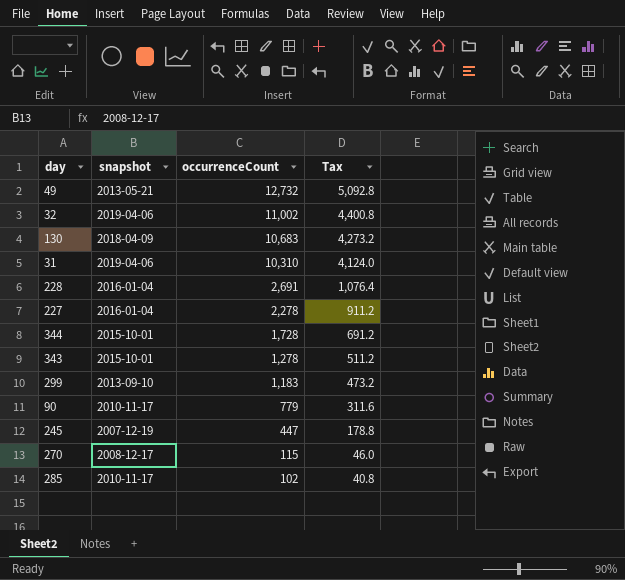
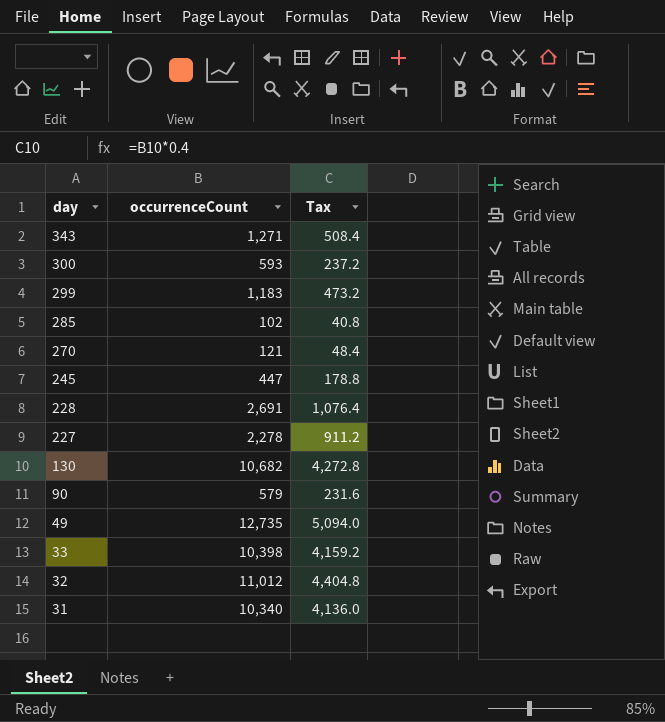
row order: occurrenceCount descending -> day descending
column snapshot | position: 2 -> none
row 344: 2015-10-01 | 1,728 | 691.2 -> none
343 | occurrenceCount: 1,278 -> 1,271
343 | Tax: 511.2 -> 508.4
row 300: none -> 593 | 237.2
270 | occurrenceCount: 115 -> 121
270 | Tax: 46.0 -> 48.4
130 | occurrenceCount: 10,683 -> 10,682
130 | Tax: 4,273.2 -> 4,272.8
90 | occurrenceCount: 779 -> 579
90 | Tax: 311.6 -> 231.6
49 | occurrenceCount: 12,732 -> 12,735
49 | Tax: 5,092.8 -> 5,094.0
row 33: none -> 10,398 | 4,159.2
32 | occurrenceCount: 11,002 -> 11,012
32 | Tax: 4,400.8 -> 4,404.8
31 | occurrenceCount: 10,310 -> 10,340
31 | Tax: 4,124.0 -> 4,136.0

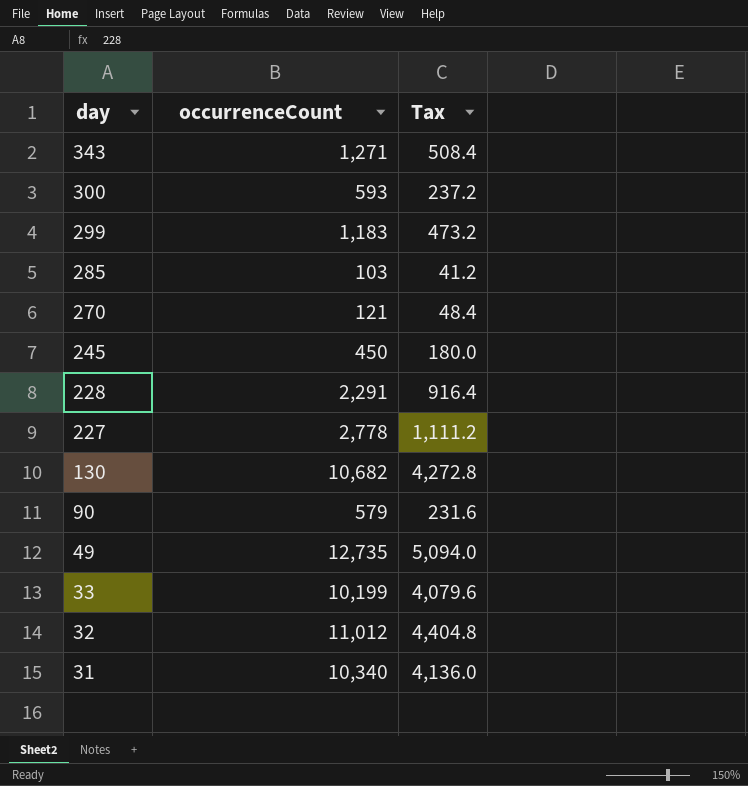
285 | occurrenceCount: 102 -> 103
285 | Tax: 40.8 -> 41.2
245 | occurrenceCount: 447 -> 450
245 | Tax: 178.8 -> 180.0
228 | occurrenceCount: 2,691 -> 2,291
228 | Tax: 1,076.4 -> 916.4
227 | occurrenceCount: 2,278 -> 2,778
227 | Tax: 911.2 -> 1,111.2
33 | occurrenceCount: 10,398 -> 10,199
33 | Tax: 4,159.2 -> 4,079.6

